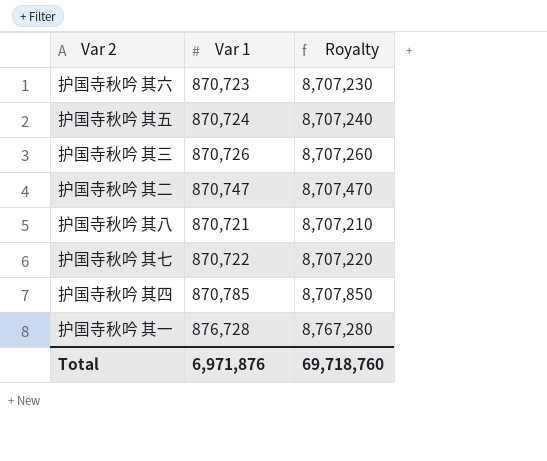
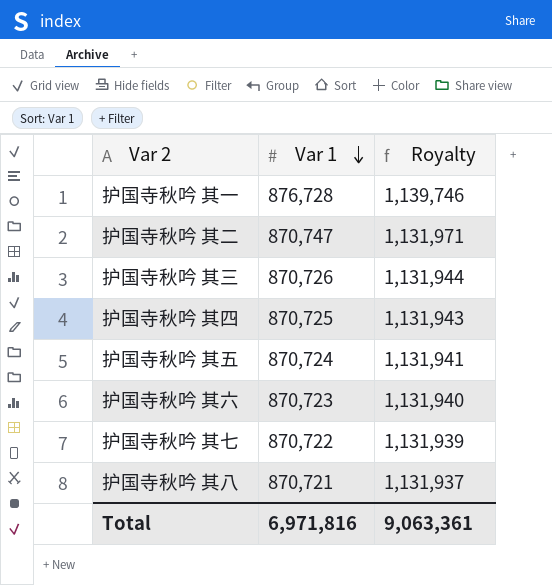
row order: none -> Var 1 descending
column Royalty | formula: [Var 1] * 10 -> [Var 1] * 1.3
护国寺秋吟 其四 | Var 1: 870,785 -> 870,725
Total | Var 1: 6,971,876 -> 6,971,816
Total | Royalty: 69,718,760 -> 9,063,361

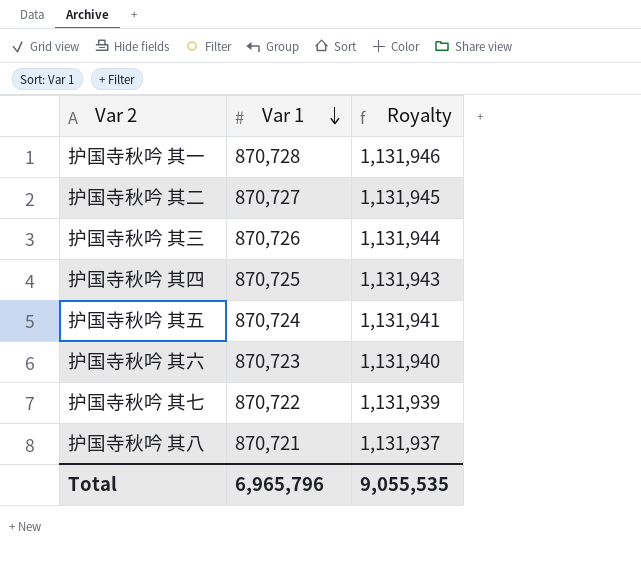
护国寺秋吟 其一 | Var 1: 876,728 -> 870,728
护国寺秋吟 其一 | Royalty: 1,139,746 -> 1,131,946
护国寺秋吟 其二 | Var 1: 870,747 -> 870,727
护国寺秋吟 其二 | Royalty: 1,131,971 -> 1,131,945
Total | Var 1: 6,971,816 -> 6,965,796
Total | Royalty: 9,063,361 -> 9,055,535

